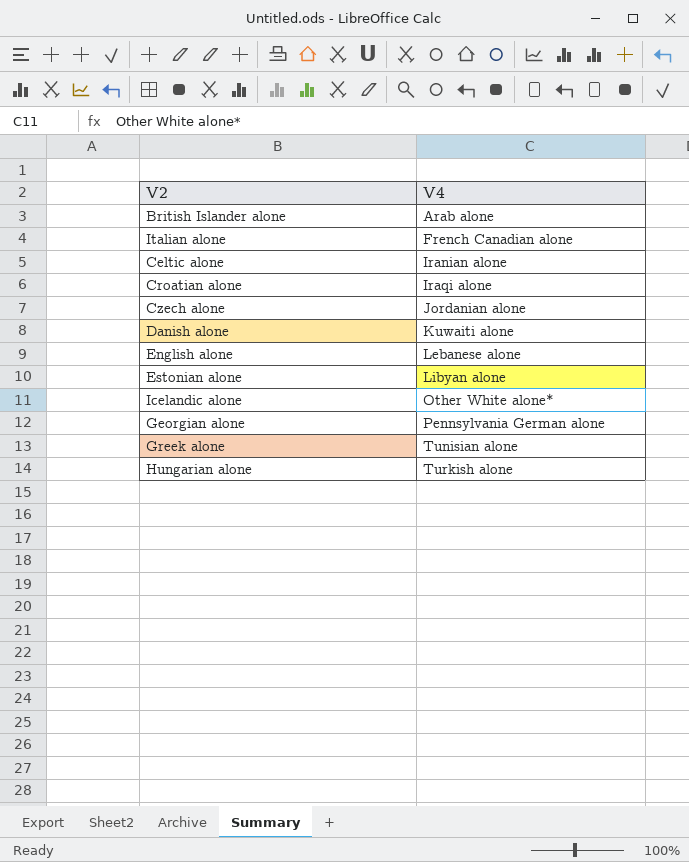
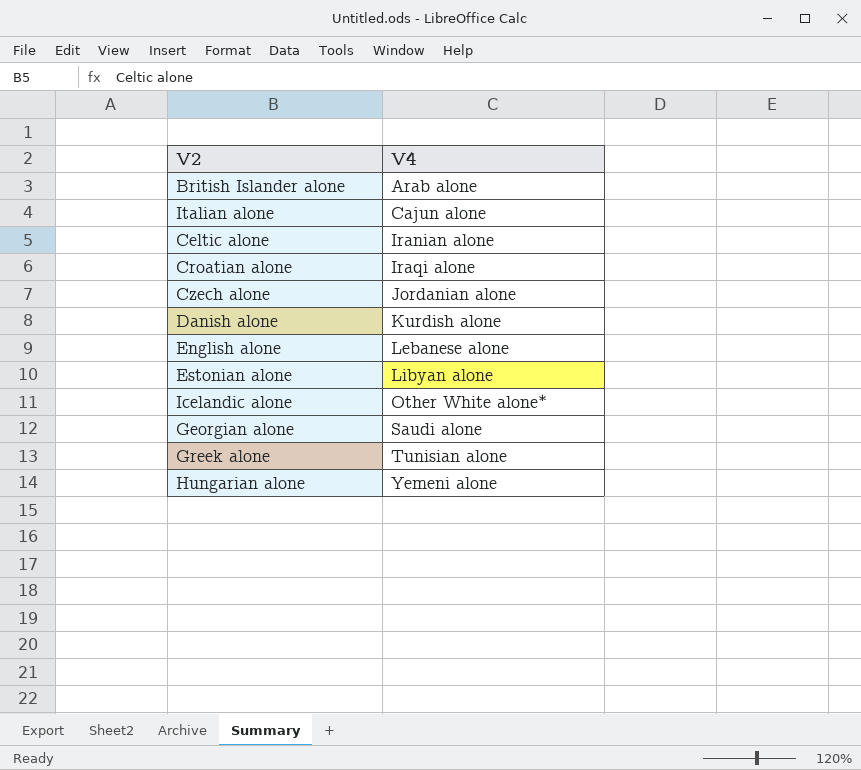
Italian alone | V4: French Canadian alone -> Cajun alone
Danish alone | V4: Kuwaiti alone -> Kurdish alone
Georgian alone | V4: Pennsylvania German alone -> Saudi alone
Hungarian alone | V4: Turkish alone -> Yemeni alone

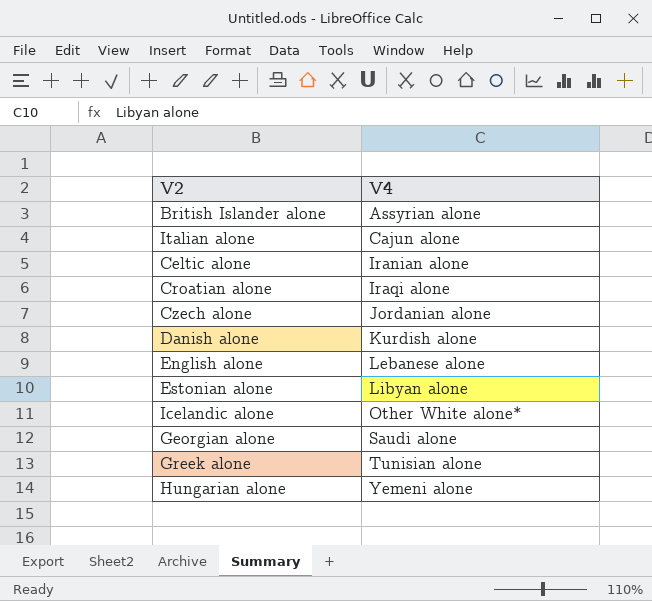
British Islander alone | V4: Arab alone -> Assyrian alone

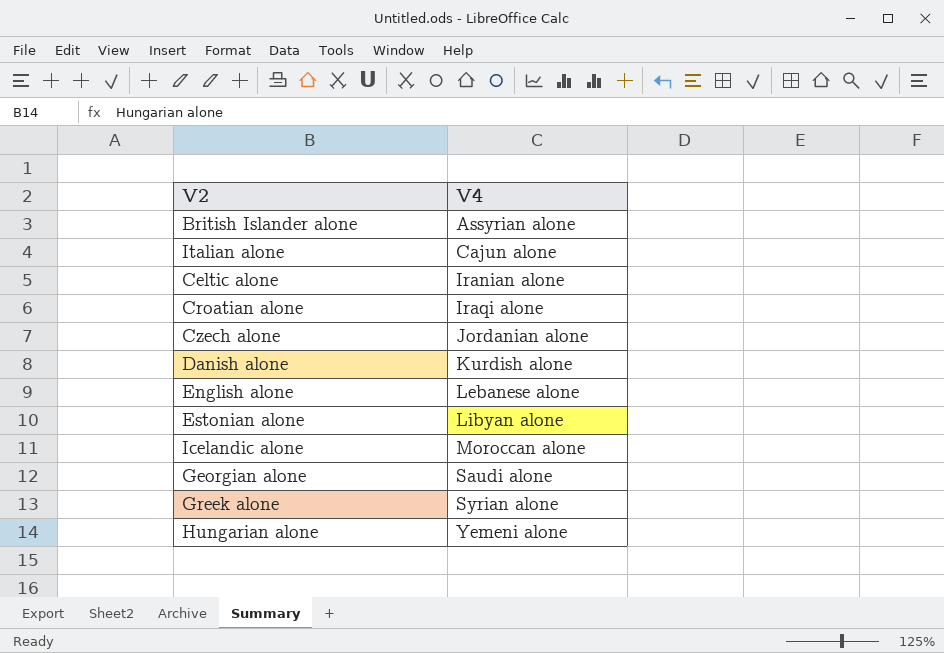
Icelandic alone | V4: Other White alone* -> Moroccan alone
Greek alone | V4: Tunisian alone -> Syrian alone

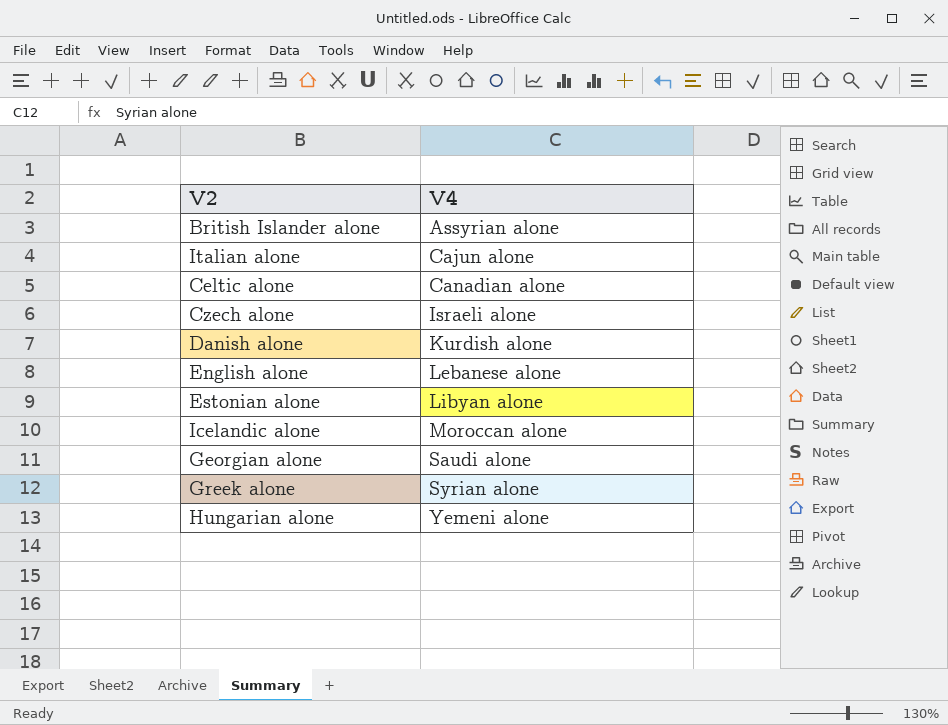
row Croatian alone: Iraqi alone -> none
Celtic alone | V4: Iranian alone -> Canadian alone
Czech alone | V4: Jordanian alone -> Israeli alone

